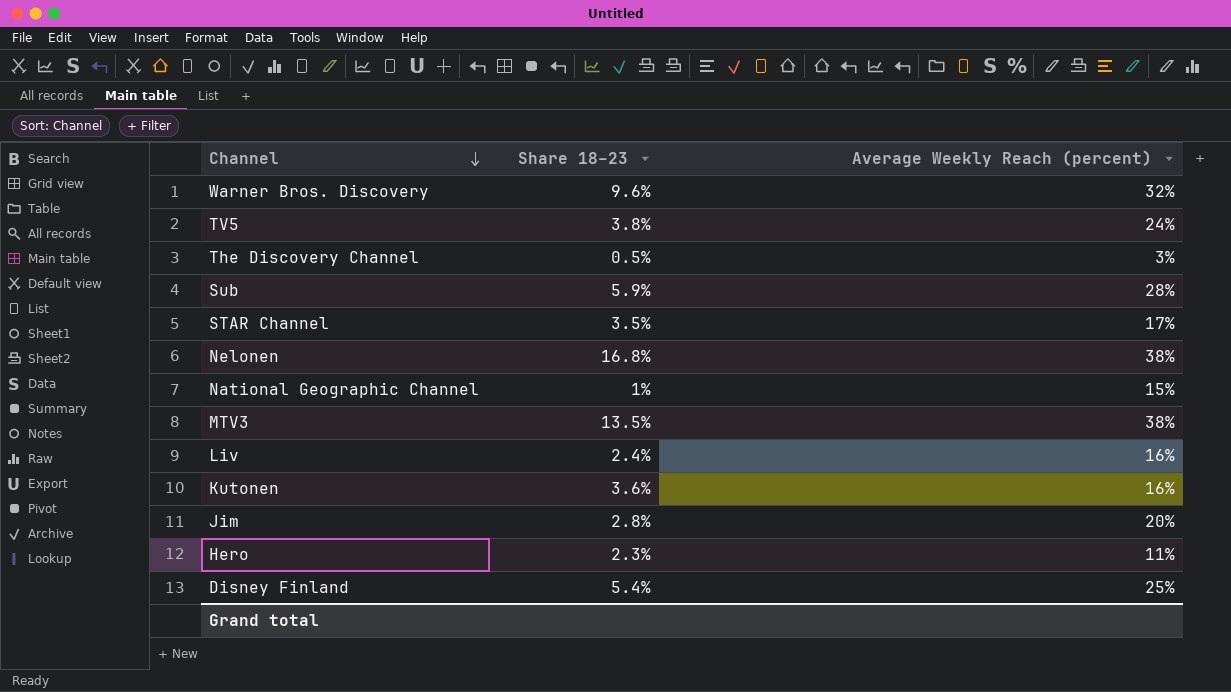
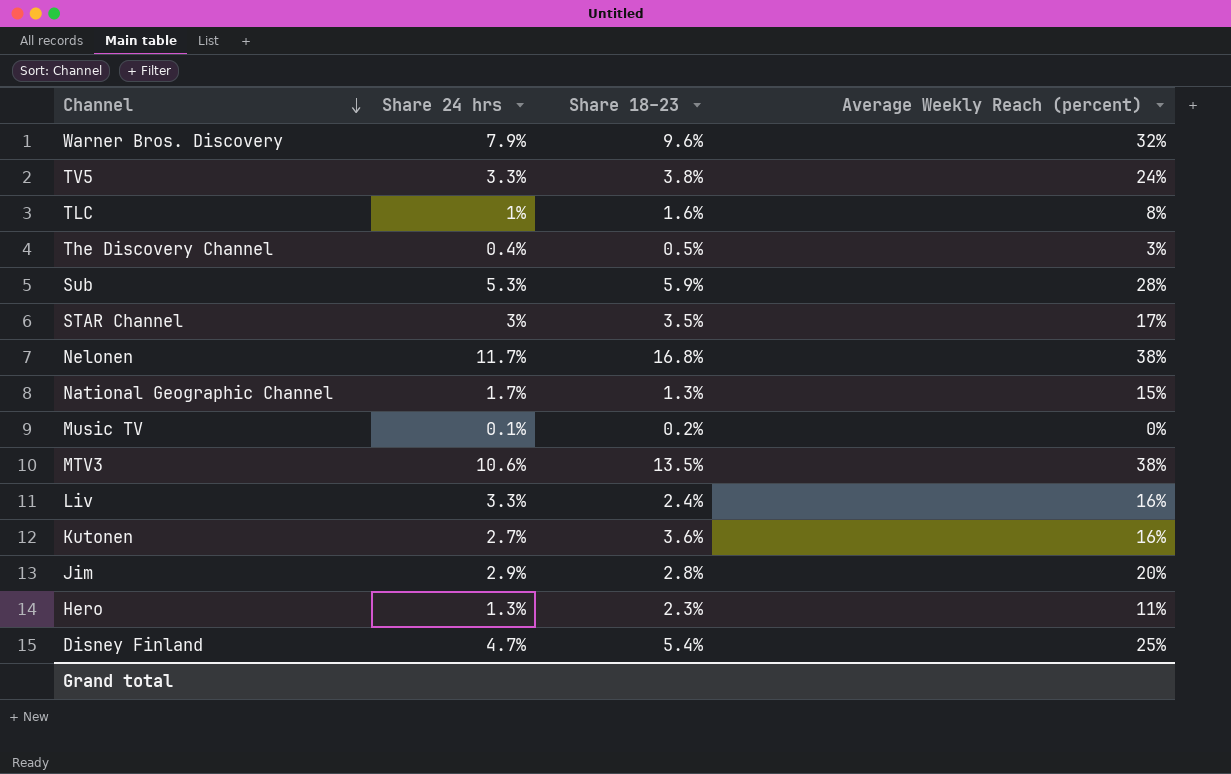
column Share 24 hrs | position: none -> 2
row TLC: none -> 1% | 1.6% | 8%
National Geographic Channel | Share 18–23: 1% -> 1.3%
row Music TV: none -> 0.1% | 0.2% | 0%

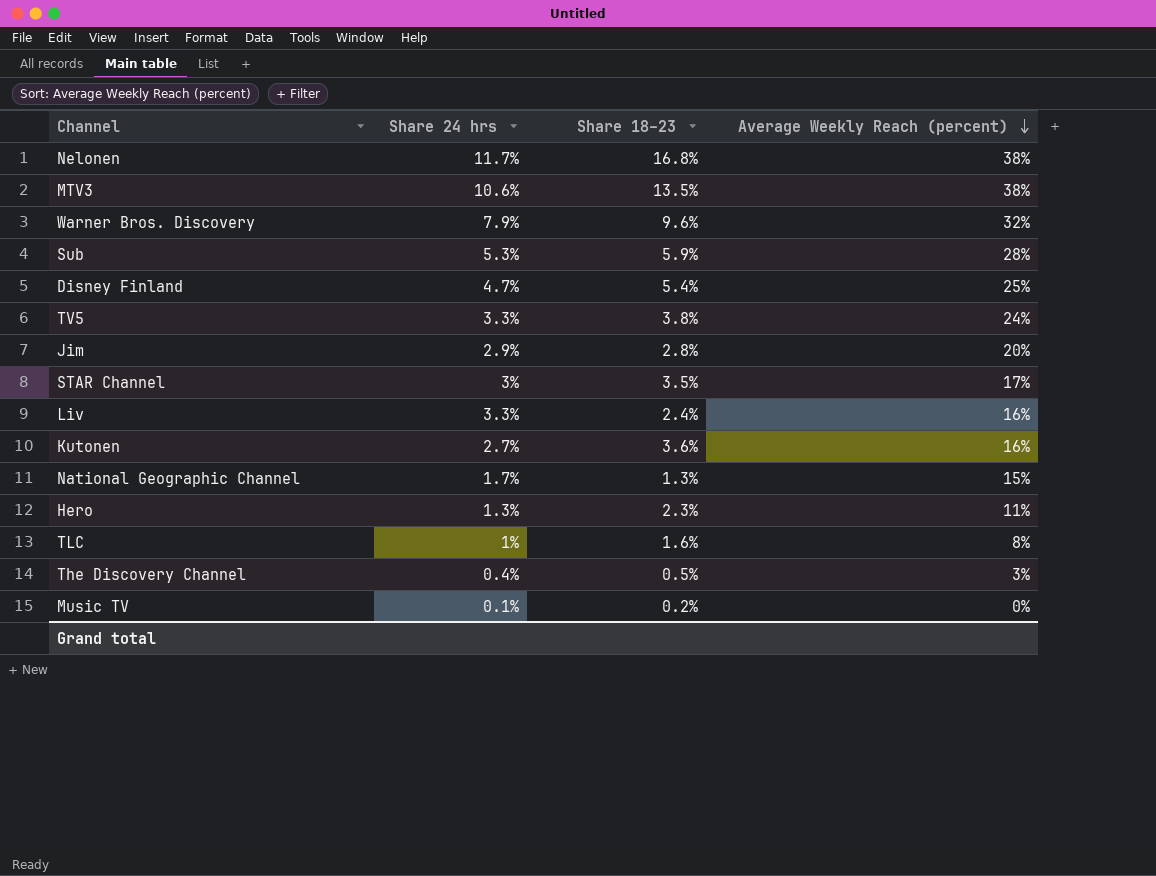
row order: Channel descending -> Average Weekly Reach (percent) descending

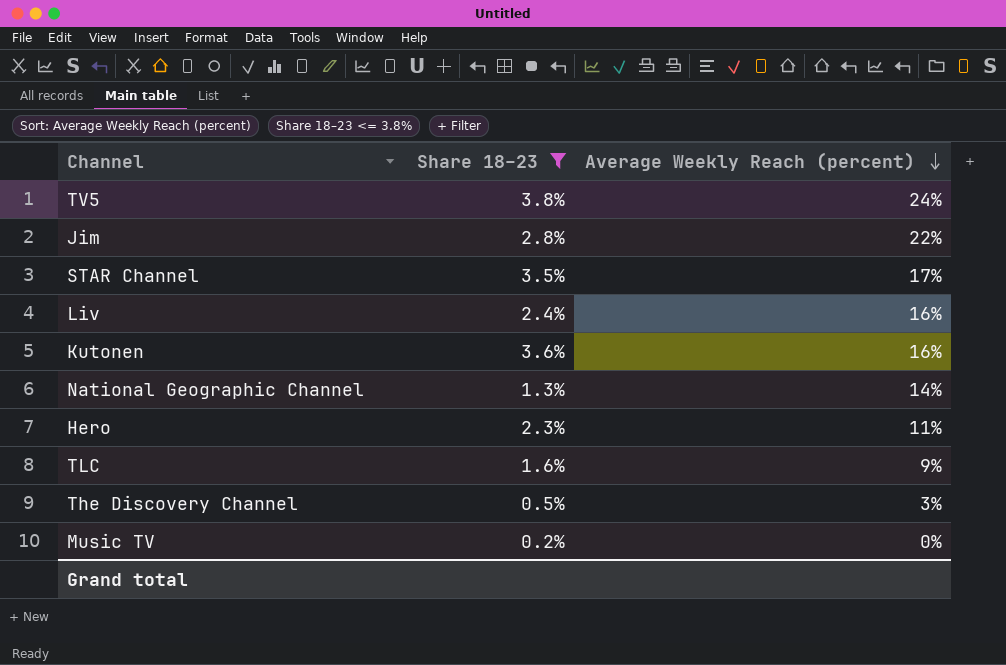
filter: none -> Share 18–23 <= 3.8%
column Share 24 hrs | position: 2 -> none
Jim | Average Weekly Reach (percent): 20% -> 22%
National Geographic Channel | Average Weekly Reach (percent): 15% -> 14%
TLC | Average Weekly Reach (percent): 8% -> 9%

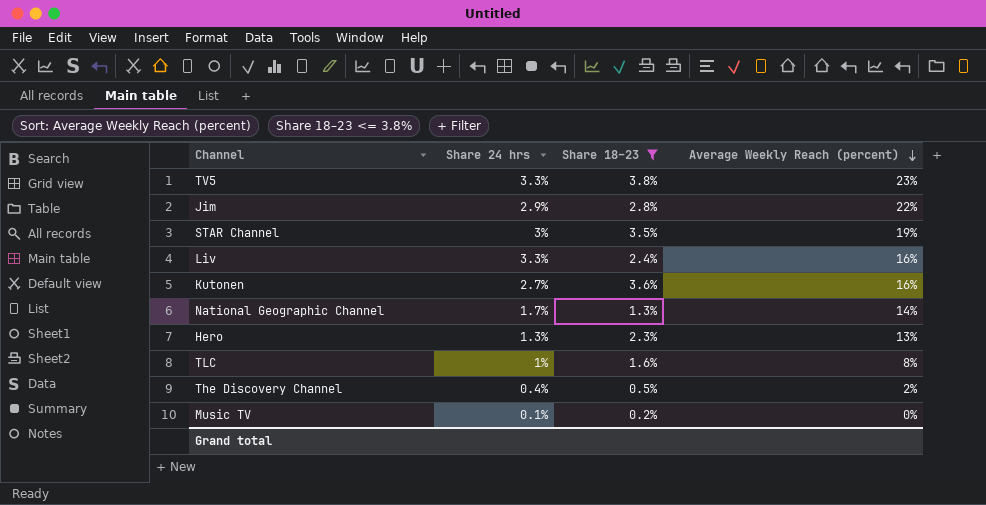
column Share 24 hrs | position: none -> 2
TV5 | Average Weekly Reach (percent): 24% -> 23%
STAR Channel | Average Weekly Reach (percent): 17% -> 19%
Hero | Average Weekly Reach (percent): 11% -> 13%
TLC | Average Weekly Reach (percent): 9% -> 8%
The Discovery Channel | Average Weekly Reach (percent): 3% -> 2%

